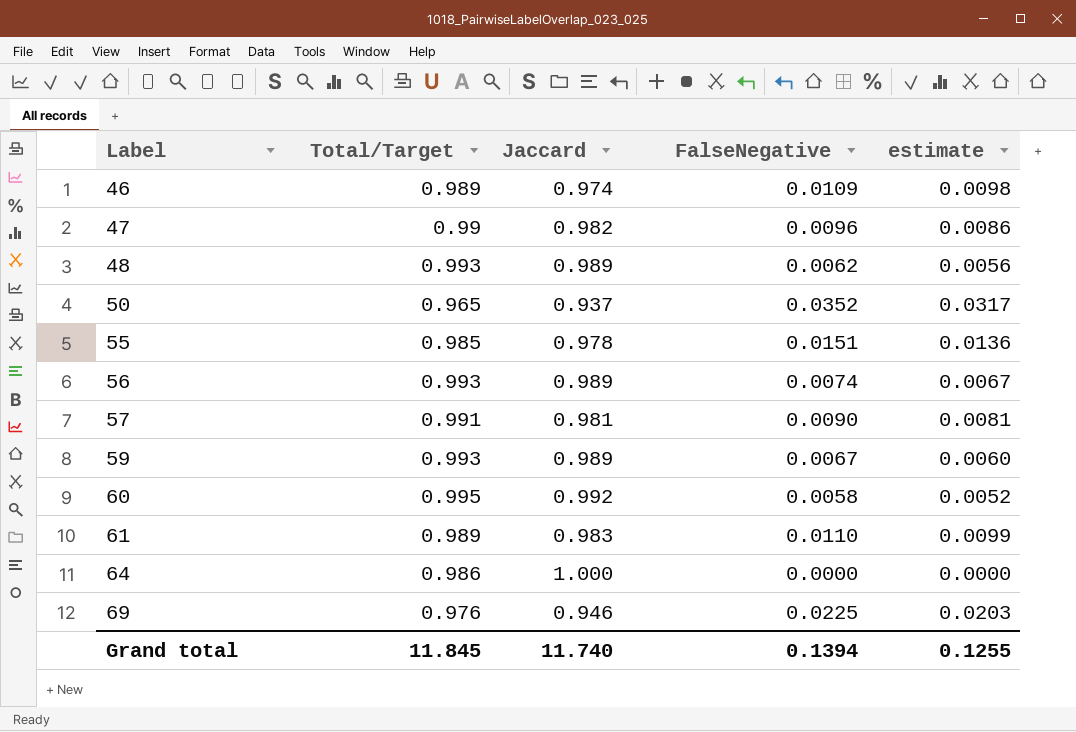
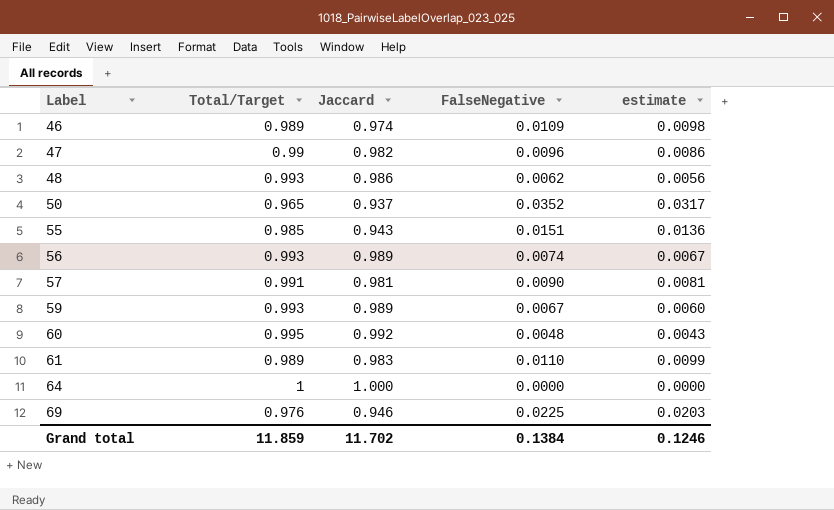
48 | Jaccard: 0.989 -> 0.986
55 | Jaccard: 0.978 -> 0.943
60 | FalseNegative: 0.0058 -> 0.0048
60 | estimate: 0.0052 -> 0.0043
64 | Total/Target: 0.986 -> 1
Grand total | Total/Target: 11.845 -> 11.859
Grand total | Jaccard: 11.740 -> 11.702
Grand total | FalseNegative: 0.1394 -> 0.1384
Grand total | estimate: 0.1255 -> 0.1246

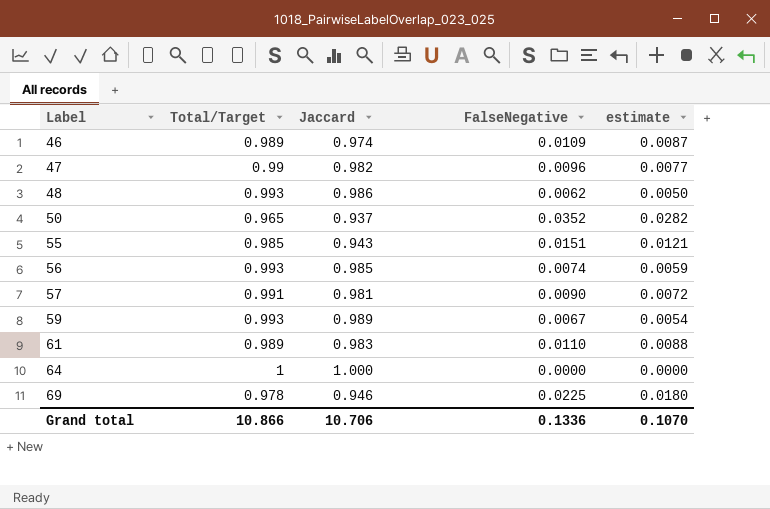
column estimate | formula: [FalseNegative] * 0.9 -> [FalseNegative] * 0.8
row 60: 0.995 | 0.992 | 0.0048 | 0.0043 -> none
56 | Jaccard: 0.989 -> 0.985
69 | Total/Target: 0.976 -> 0.978
Grand total | Total/Target: 11.859 -> 10.866
Grand total | Jaccard: 11.702 -> 10.706
Grand total | FalseNegative: 0.1384 -> 0.1336
Grand total | estimate: 0.1246 -> 0.1070

